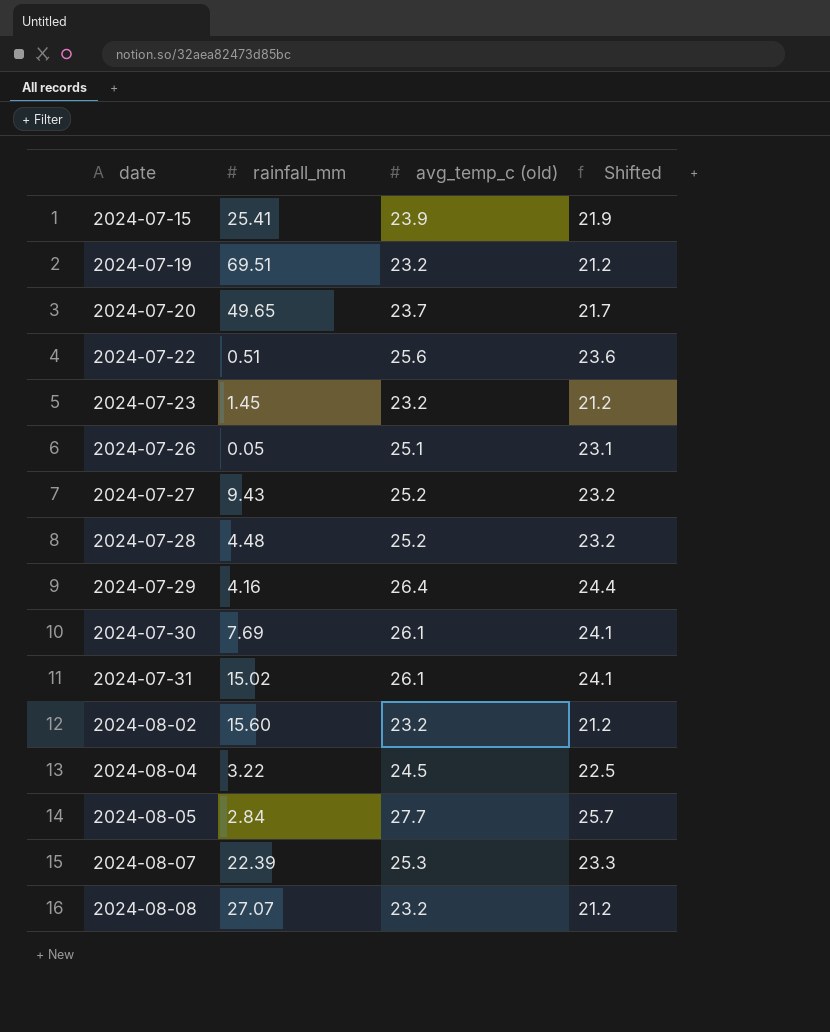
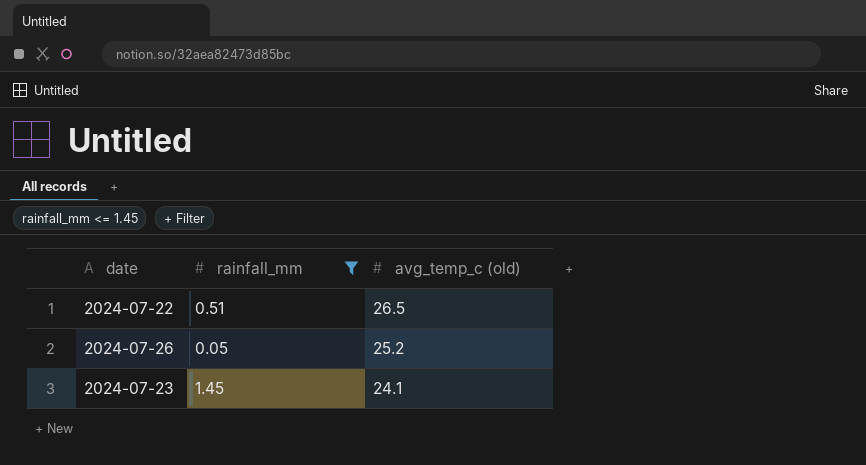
filter: none -> rainfall_mm <= 1.45
row order: date ascending -> avg_temp_c (old) descending
column Shifted | formula: [avg_temp_c (old)] - 2 -> none
2024-07-22 | avg_temp_c (old): 25.6 -> 26.5
2024-07-26 | avg_temp_c (old): 25.1 -> 25.2
2024-07-23 | avg_temp_c (old): 23.2 -> 24.1

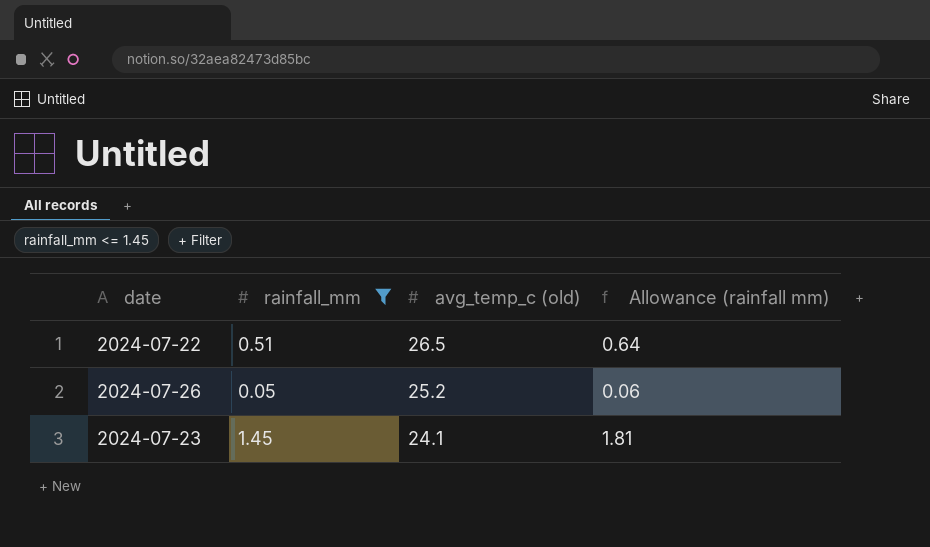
column Allowance (rainfall mm) | formula: none -> [rainfall_mm] * 1.25

